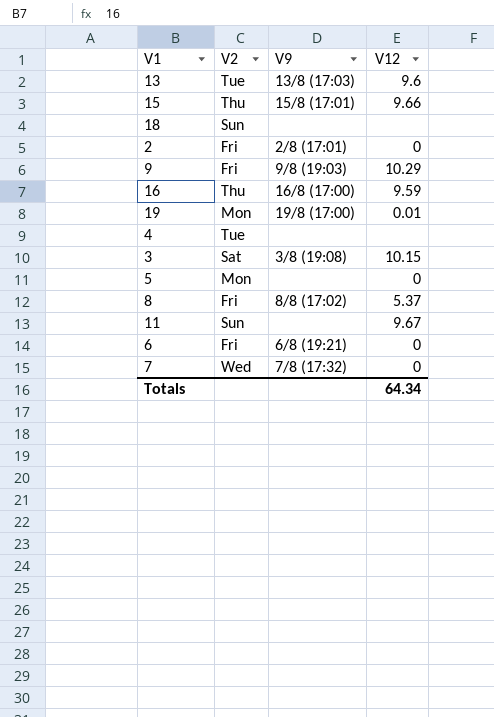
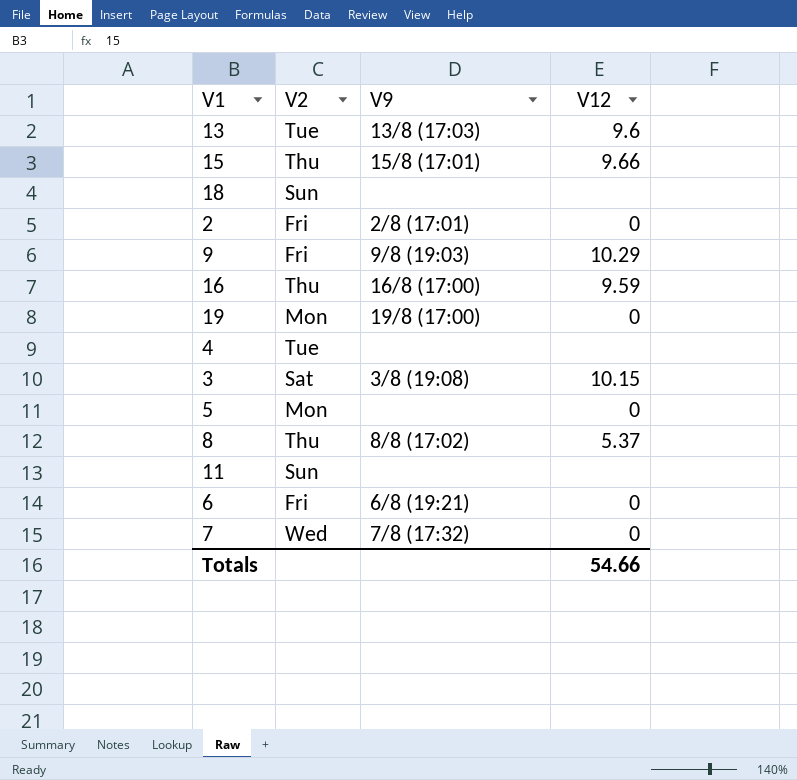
19 | V12: 0.01 -> 0
8 | V2: Fri -> Thu
11 | V12: 9.67 -> none
Totals | V12: 64.34 -> 54.66

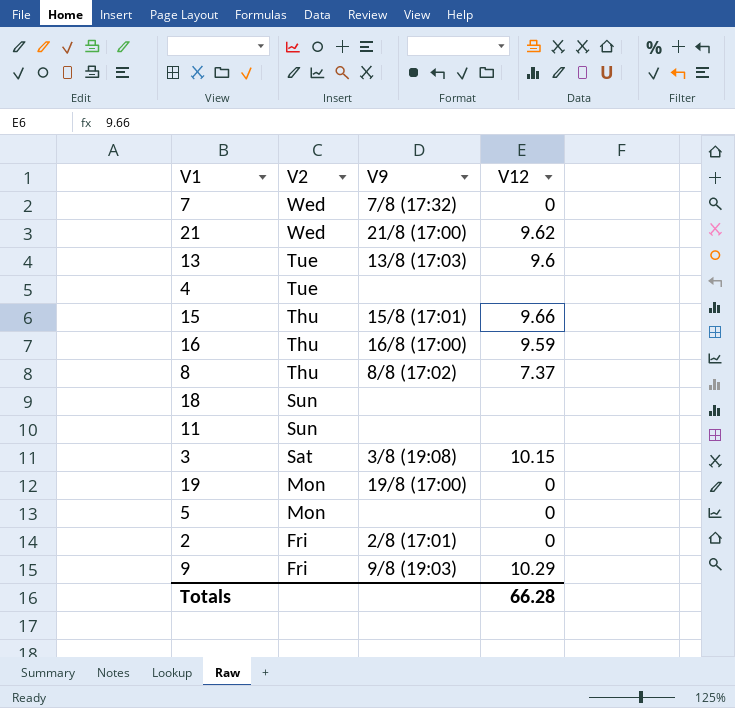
row order: none -> V2 descending
row 6: Fri | 6/8 (19:21) | 0 -> none
row 21: none -> Wed | 21/8 (17:00) | 9.62
8 | V12: 5.37 -> 7.37
Totals | V12: 54.66 -> 66.28

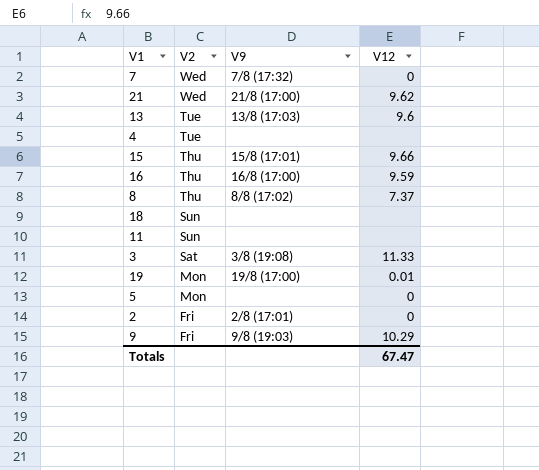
3 | V12: 10.15 -> 11.33
19 | V12: 0 -> 0.01
Totals | V12: 66.28 -> 67.47

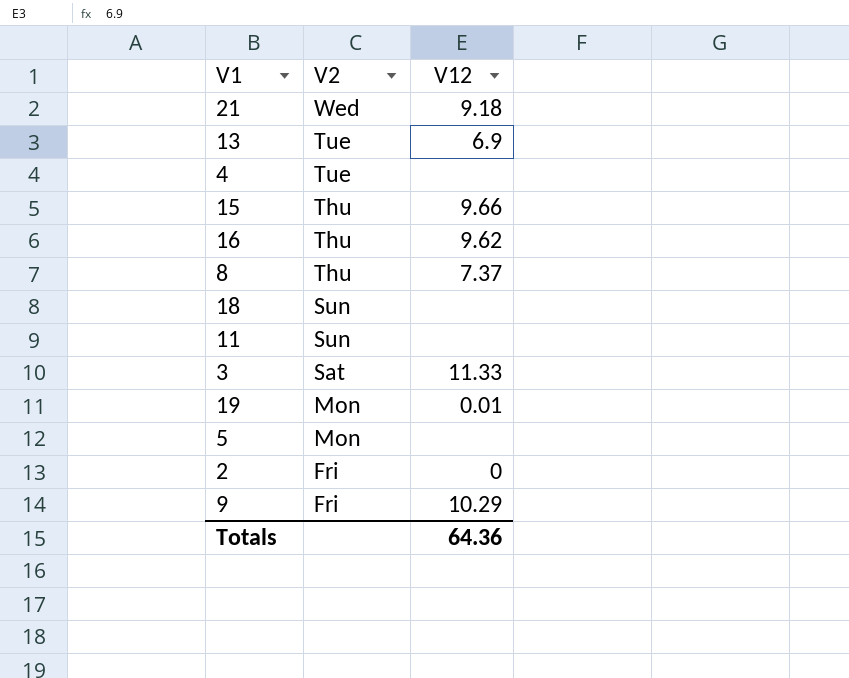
column V9 | position: 3 -> none
row 7: Wed | 7/8 (17:32) | 0 -> none
21 | V12: 9.62 -> 9.18
13 | V12: 9.6 -> 6.9
16 | V12: 9.59 -> 9.62
5 | V12: 0 -> none
Totals | V12: 67.47 -> 64.36

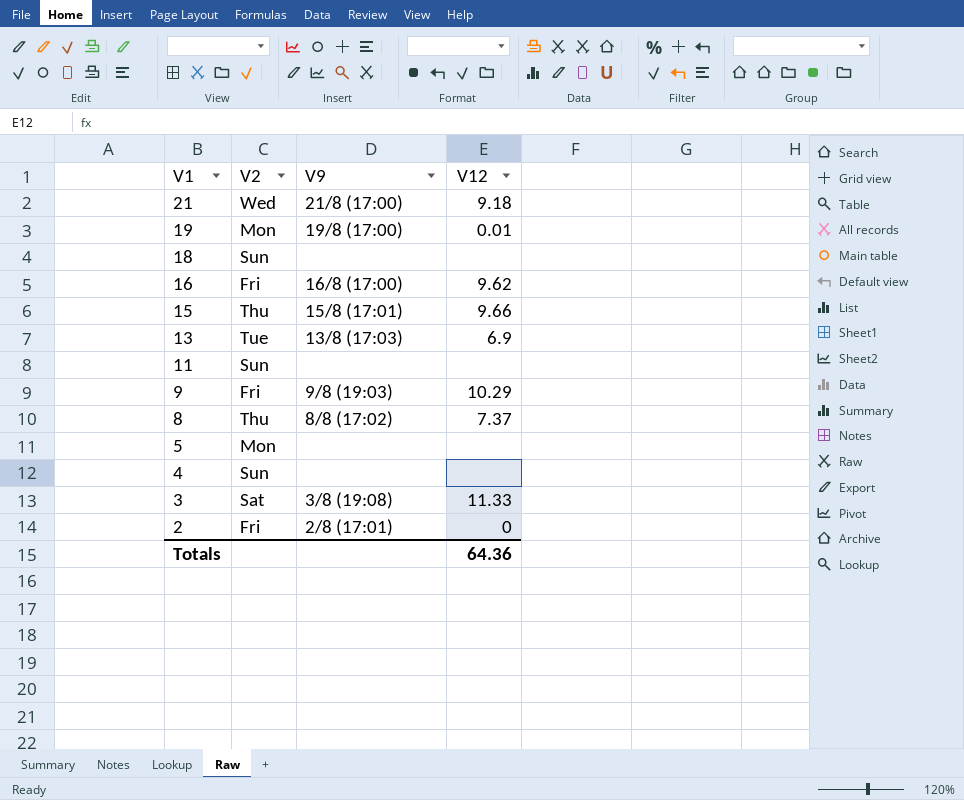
row order: V2 descending -> V1 descending
column V9 | position: none -> 3
16 | V2: Thu -> Fri
4 | V2: Tue -> Sun

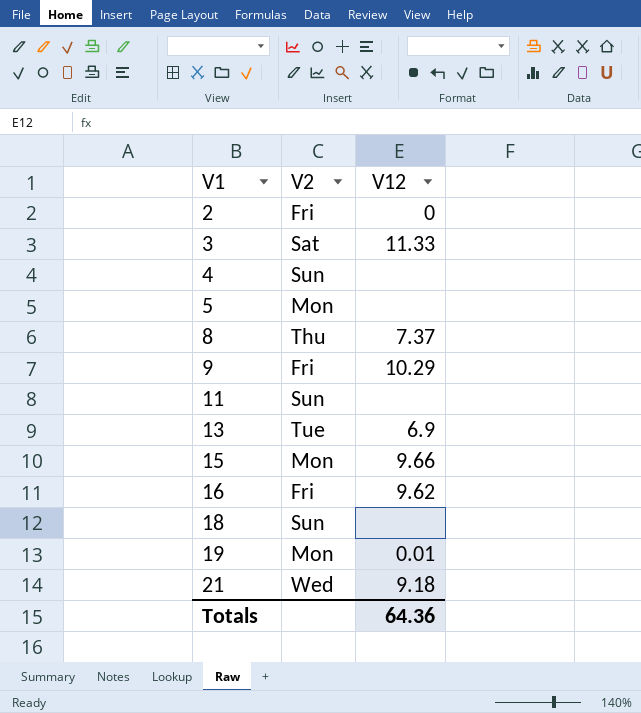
row order: V1 descending -> V1 ascending
column V9 | position: 3 -> none
15 | V2: Thu -> Mon

